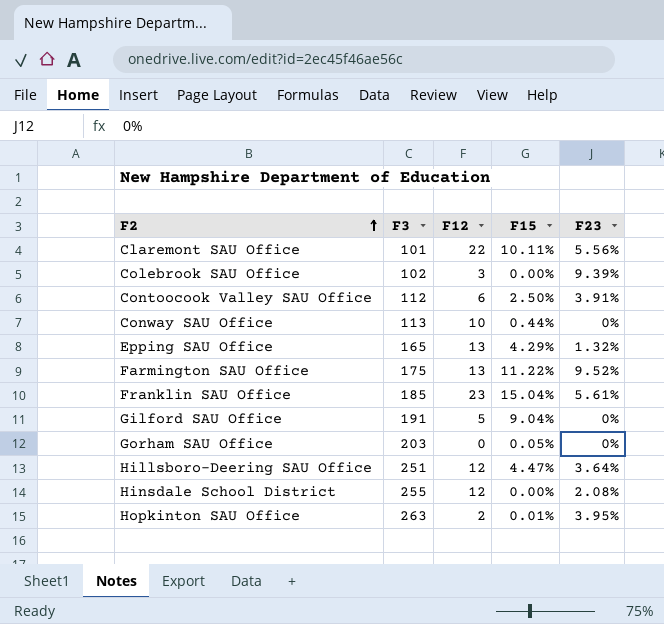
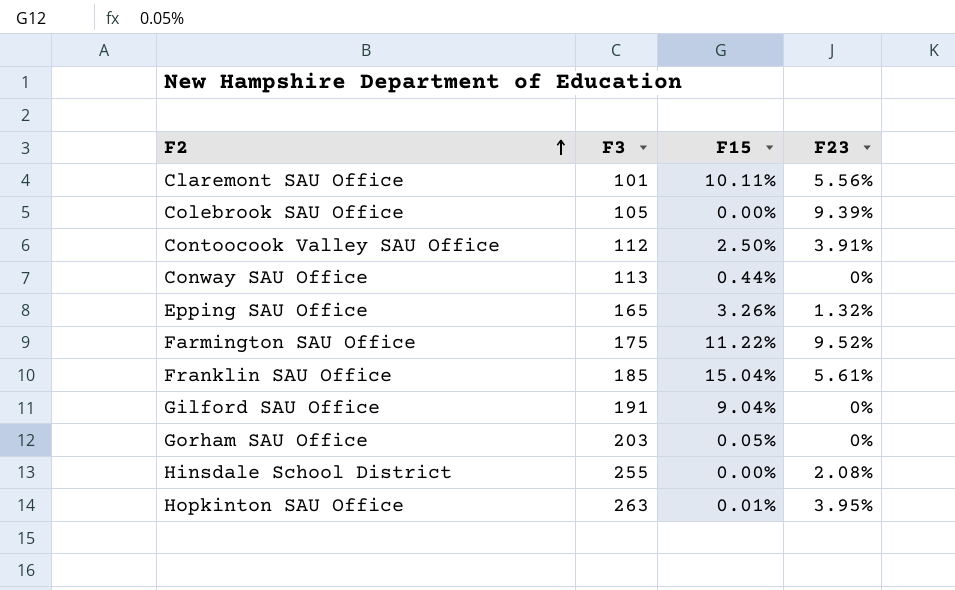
column F12 | position: 3 -> none
row Hillsboro-Deering SAU Office: 251 | 12 | 4.47% | 3.64% -> none
Colebrook SAU Office | F3: 102 -> 105
Epping SAU Office | F15: 4.29% -> 3.26%

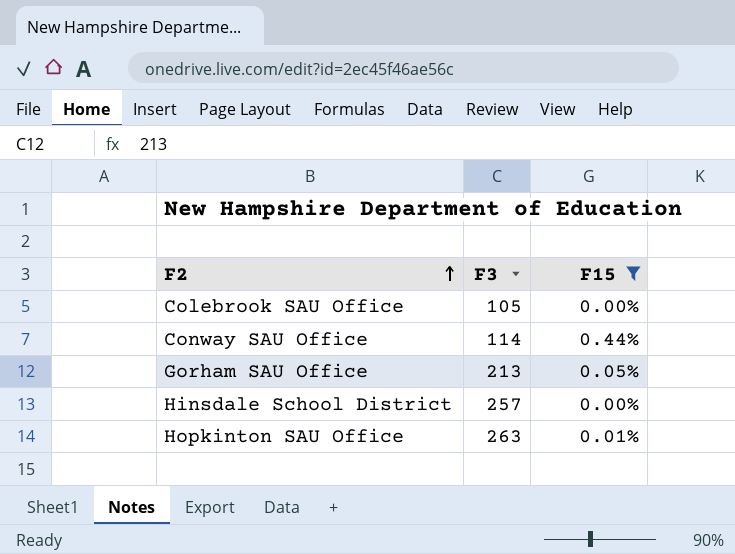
filter: none -> F15 <= 0.44%
column F23 | position: 4 -> none
Conway SAU Office | F3: 113 -> 114
Gorham SAU Office | F3: 203 -> 213
Hinsdale School District | F3: 255 -> 257

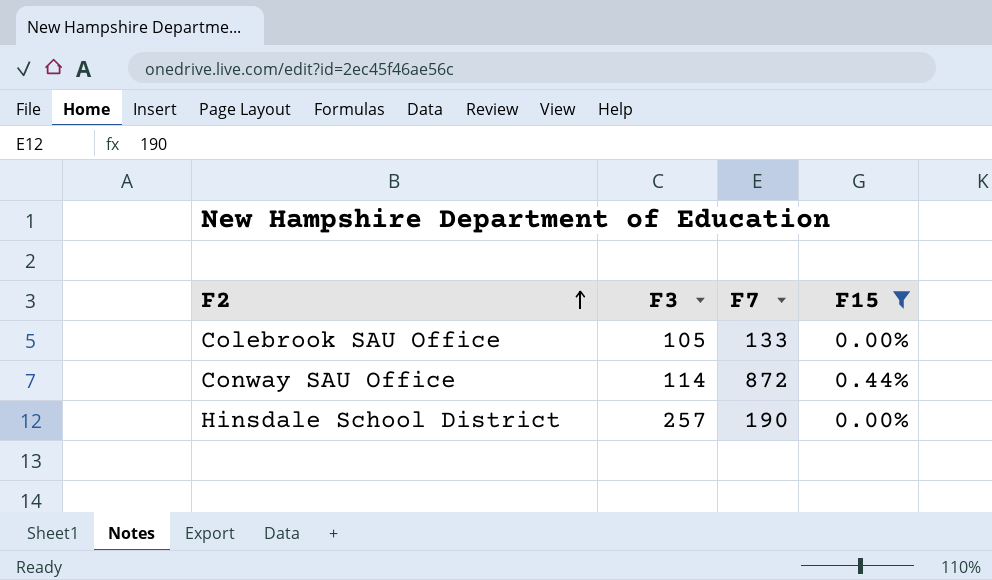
column F7 | position: none -> 3
row Gorham SAU Office: 213 | 0.05% -> none
row Hopkinton SAU Office: 263 | 0.01% -> none

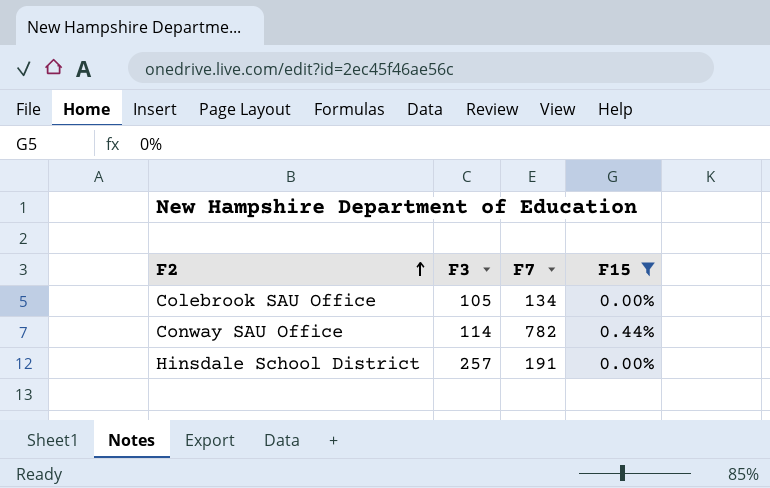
Colebrook SAU Office | F7: 133 -> 134
Conway SAU Office | F7: 872 -> 782
Hinsdale School District | F7: 190 -> 191

